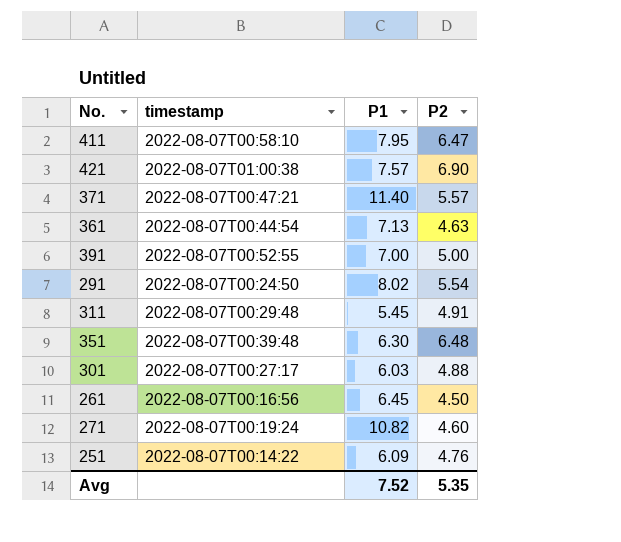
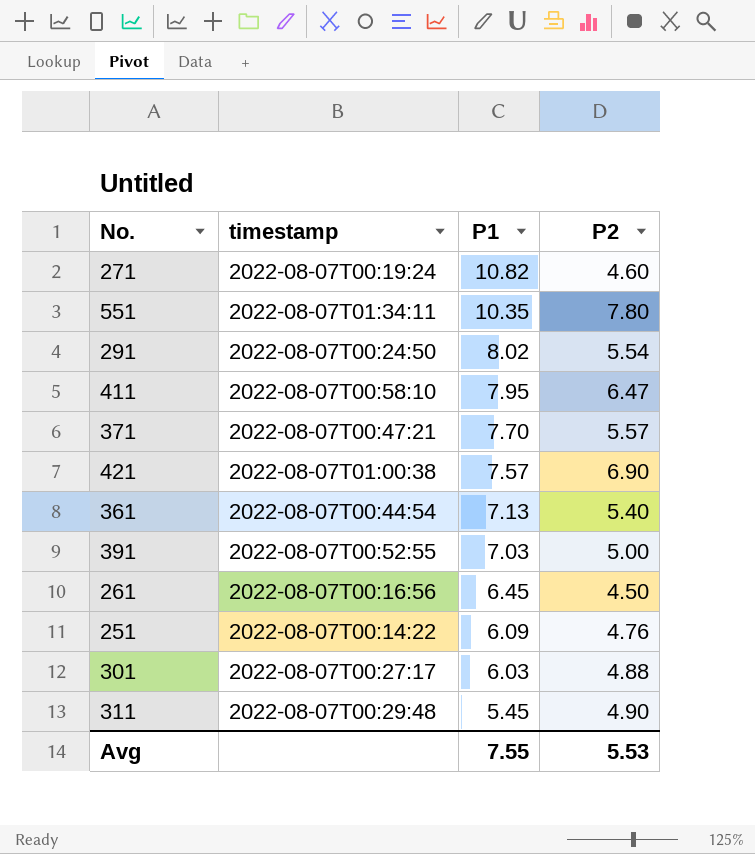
row order: none -> P1 descending
row 351: 2022-08-07T00:39:48 | 6.30 | 6.48 -> none
row 551: none -> 2022-08-07T01:34:11 | 10.35 | 7.80
371 | P1: 11.40 -> 7.70
361 | P2: 4.63 -> 5.40
391 | P1: 7.00 -> 7.03
311 | P2: 4.91 -> 4.90
Avg | P1: 7.52 -> 7.55
Avg | P2: 5.35 -> 5.53

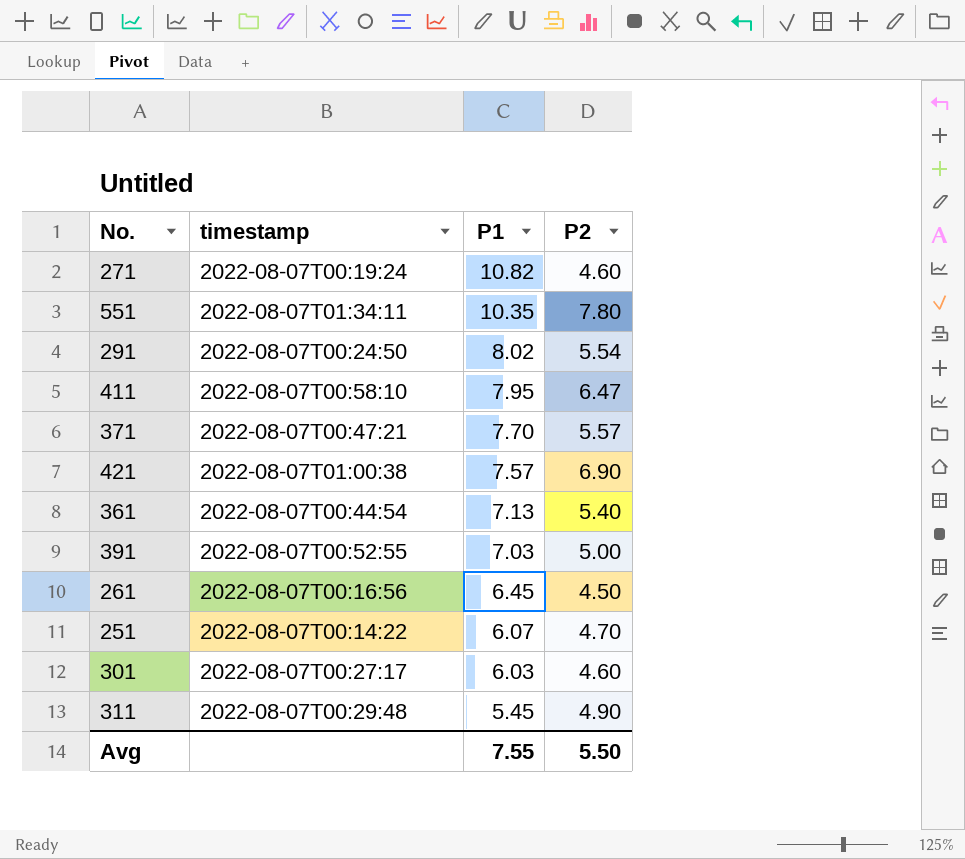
251 | P1: 6.09 -> 6.07
251 | P2: 4.76 -> 4.70
301 | P2: 4.88 -> 4.60
Avg | P2: 5.53 -> 5.50

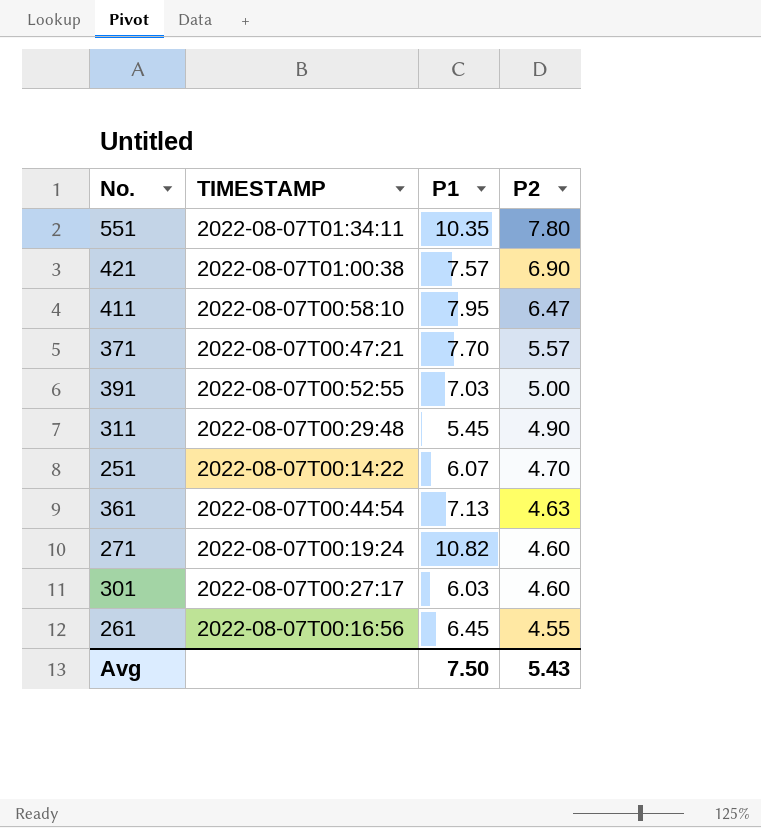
row order: P1 descending -> P2 descending
column name: timestamp -> TIMESTAMP
row 291: 2022-08-07T00:24:50 | 8.02 | 5.54 -> none
361 | P2: 5.40 -> 4.63
261 | P2: 4.50 -> 4.55
Avg | P1: 7.55 -> 7.50
Avg | P2: 5.50 -> 5.43

